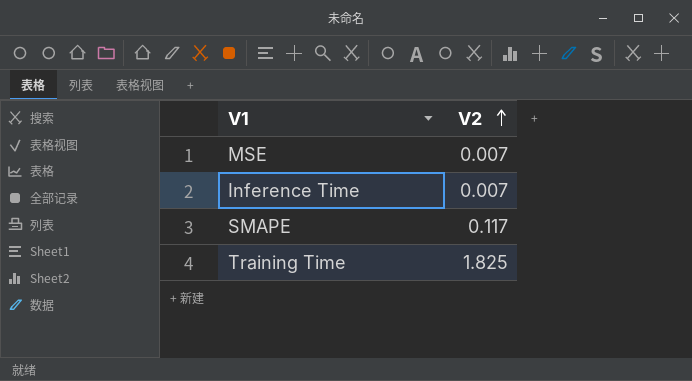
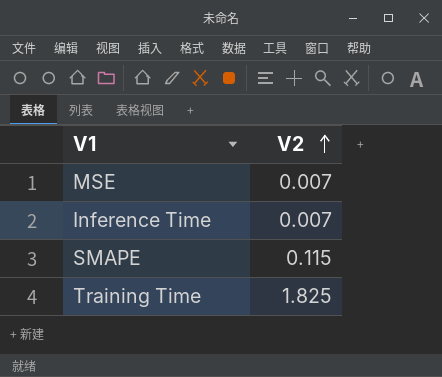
SMAPE | V2: 0.117 -> 0.115

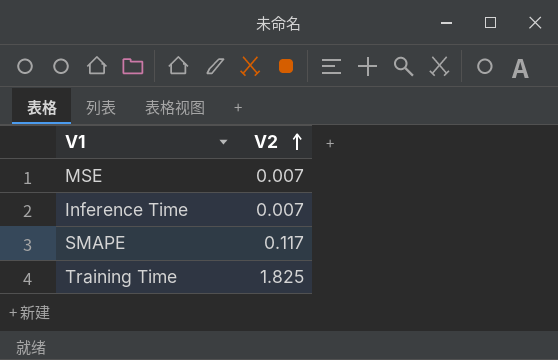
SMAPE | V2: 0.115 -> 0.117

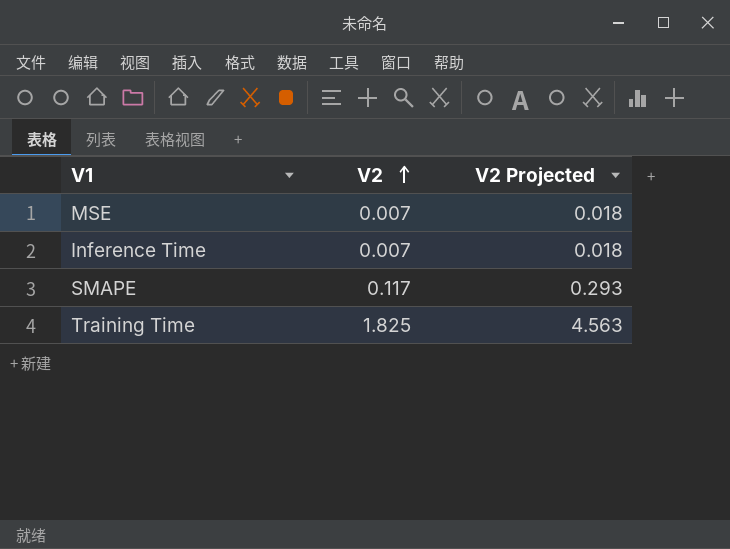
column V2 Projected | formula: none -> [V2] * 2.5

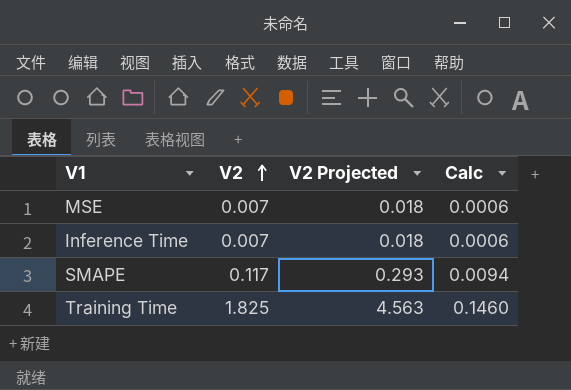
column Calc | formula: none -> [V2] * 0.08

